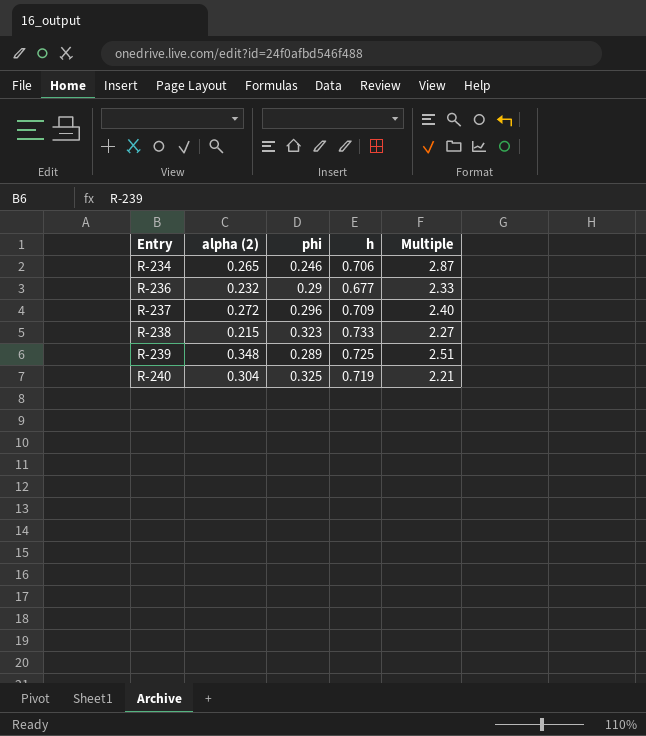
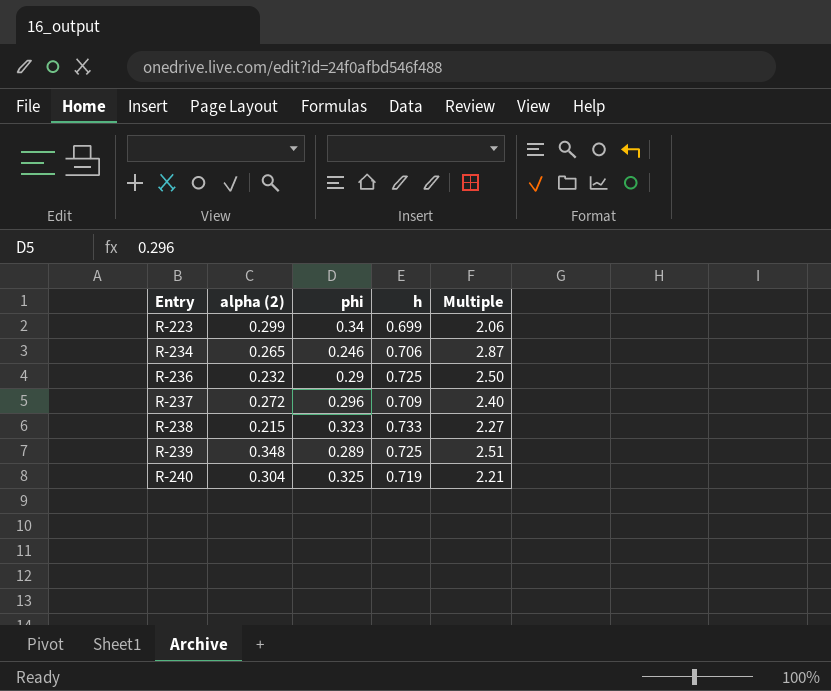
row R-223: none -> 0.299 | 0.34 | 0.699 | 2.06
R-236 | h: 0.677 -> 0.725
R-236 | Multiple: 2.33 -> 2.50

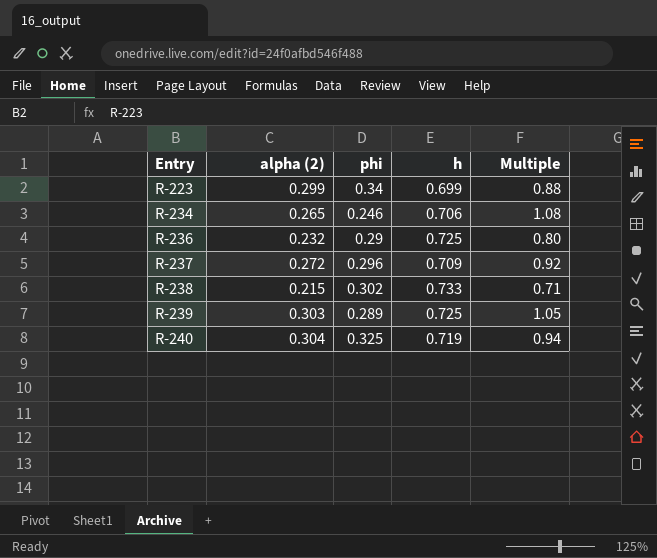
column Multiple | formula: [h] / [phi] -> [alpha (2)] / [phi]
R-238 | phi: 0.323 -> 0.302
R-239 | alpha (2): 0.348 -> 0.303

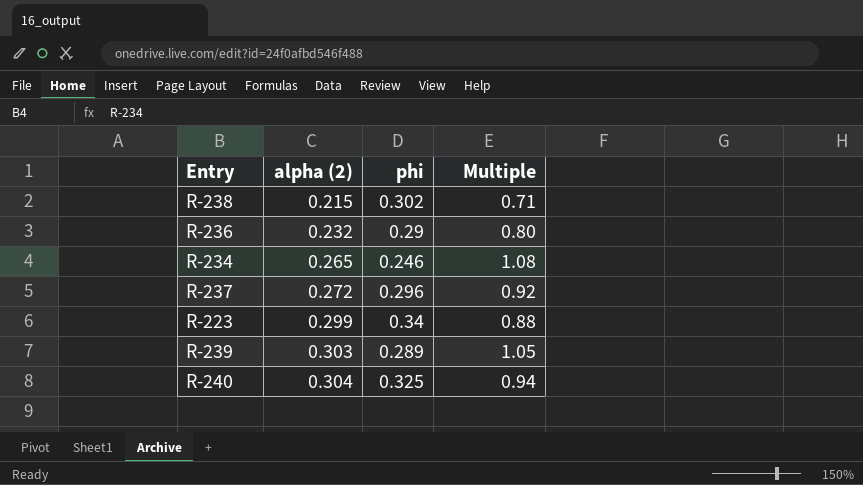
row order: Entry ascending -> alpha (2) ascending
column h | position: 4 -> none

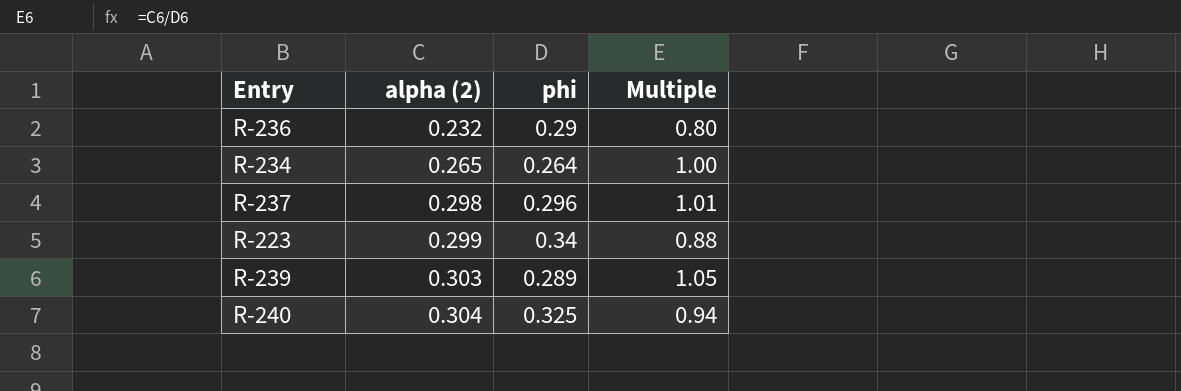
row R-238: 0.215 | 0.302 | 0.71 -> none
R-234 | phi: 0.246 -> 0.264
R-234 | Multiple: 1.08 -> 1.00
R-237 | alpha (2): 0.272 -> 0.298
R-237 | Multiple: 0.92 -> 1.01

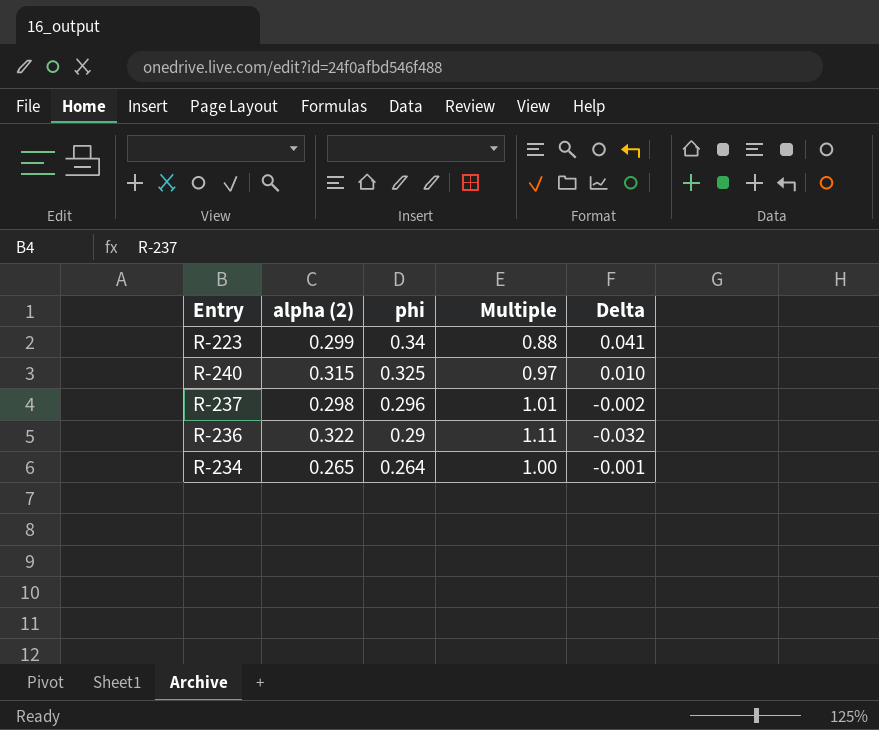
row order: alpha (2) ascending -> phi descending
column Delta | formula: none -> [phi] - [alpha (2)]
row R-239: 0.303 | 0.289 | 1.05 -> none
R-240 | alpha (2): 0.304 -> 0.315
R-240 | Multiple: 0.94 -> 0.97
R-236 | alpha (2): 0.232 -> 0.322
R-236 | Multiple: 0.80 -> 1.11

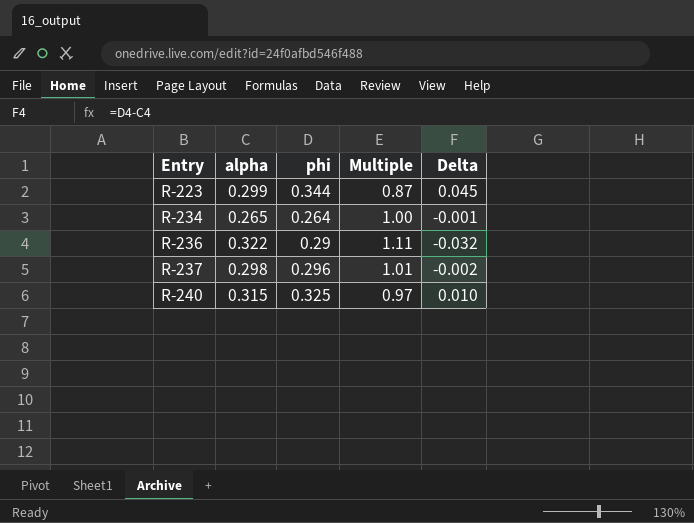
row order: phi descending -> Entry ascending
column name: alpha (2) -> alpha
R-223 | phi: 0.34 -> 0.344
R-223 | Multiple: 0.88 -> 0.87
R-223 | Delta: 0.041 -> 0.045

